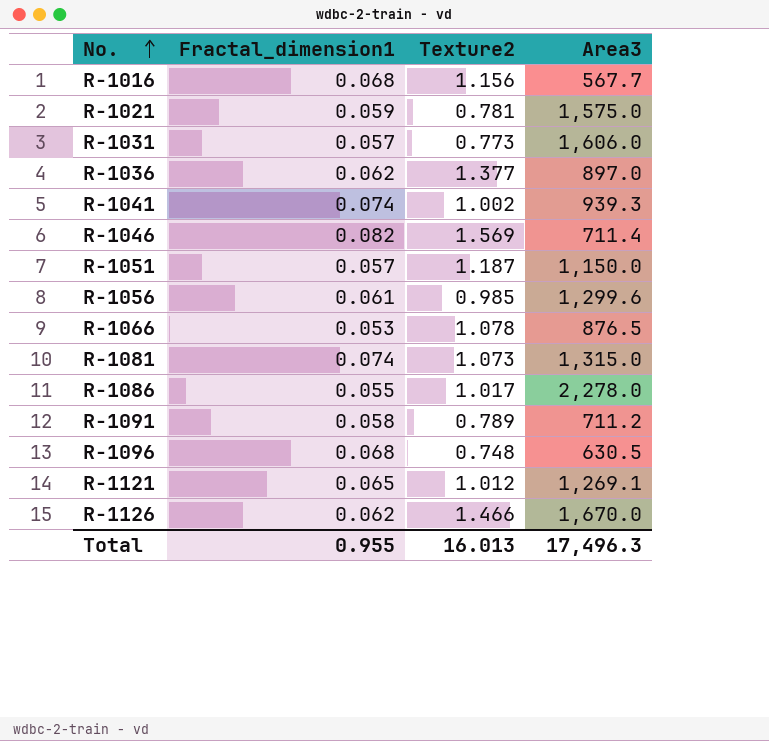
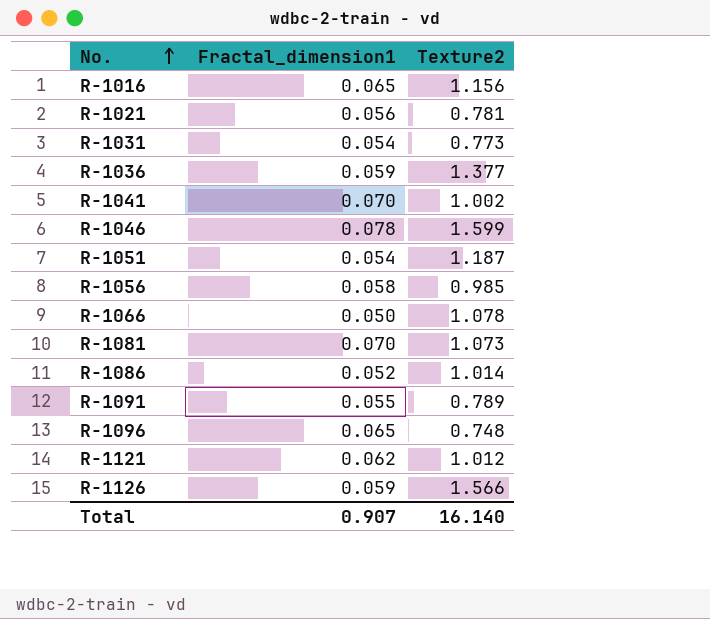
column Area3 | position: 4 -> none
R-1016 | Fractal_dimension1: 0.068 -> 0.065
R-1021 | Fractal_dimension1: 0.059 -> 0.056
R-1031 | Fractal_dimension1: 0.057 -> 0.054
R-1036 | Fractal_dimension1: 0.062 -> 0.059
R-1041 | Fractal_dimension1: 0.074 -> 0.070
R-1046 | Fractal_dimension1: 0.082 -> 0.078
R-1046 | Texture2: 1.569 -> 1.599
R-1051 | Fractal_dimension1: 0.057 -> 0.054
R-1056 | Fractal_dimension1: 0.061 -> 0.058
R-1066 | Fractal_dimension1: 0.053 -> 0.050
R-1081 | Fractal_dimension1: 0.074 -> 0.070
R-1086 | Fractal_dimension1: 0.055 -> 0.052
R-1086 | Texture2: 1.017 -> 1.014
R-1091 | Fractal_dimension1: 0.058 -> 0.055
R-1096 | Fractal_dimension1: 0.068 -> 0.065
R-1121 | Fractal_dimension1: 0.065 -> 0.062
R-1126 | Fractal_dimension1: 0.062 -> 0.059
R-1126 | Texture2: 1.466 -> 1.566
Total | Fractal_dimension1: 0.955 -> 0.907
Total | Texture2: 16.013 -> 16.140

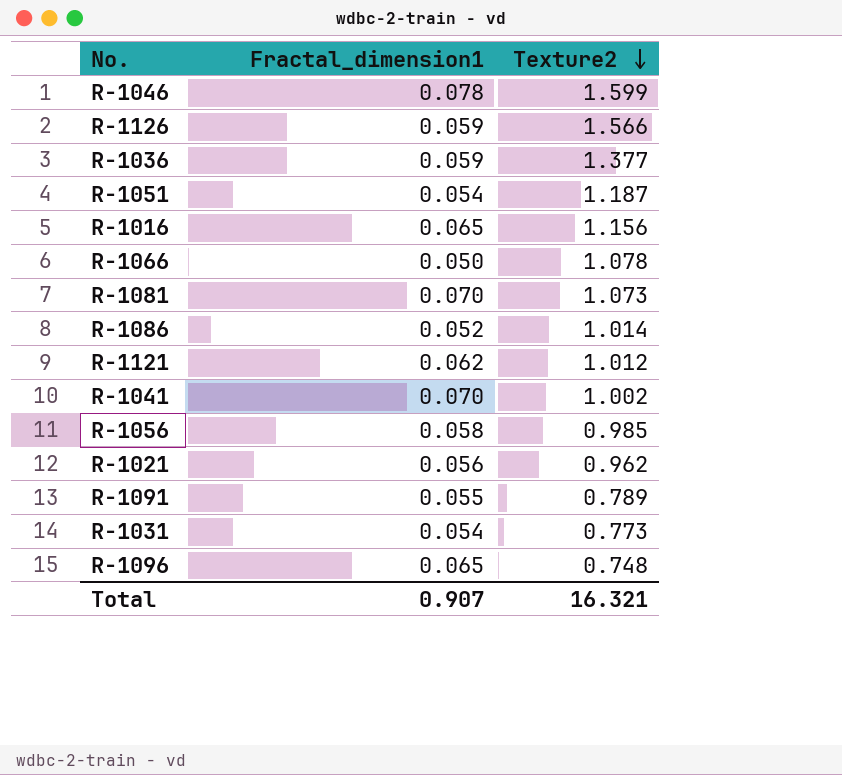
row order: No. ascending -> Texture2 descending
R-1021 | Texture2: 0.781 -> 0.962
Total | Texture2: 16.140 -> 16.321

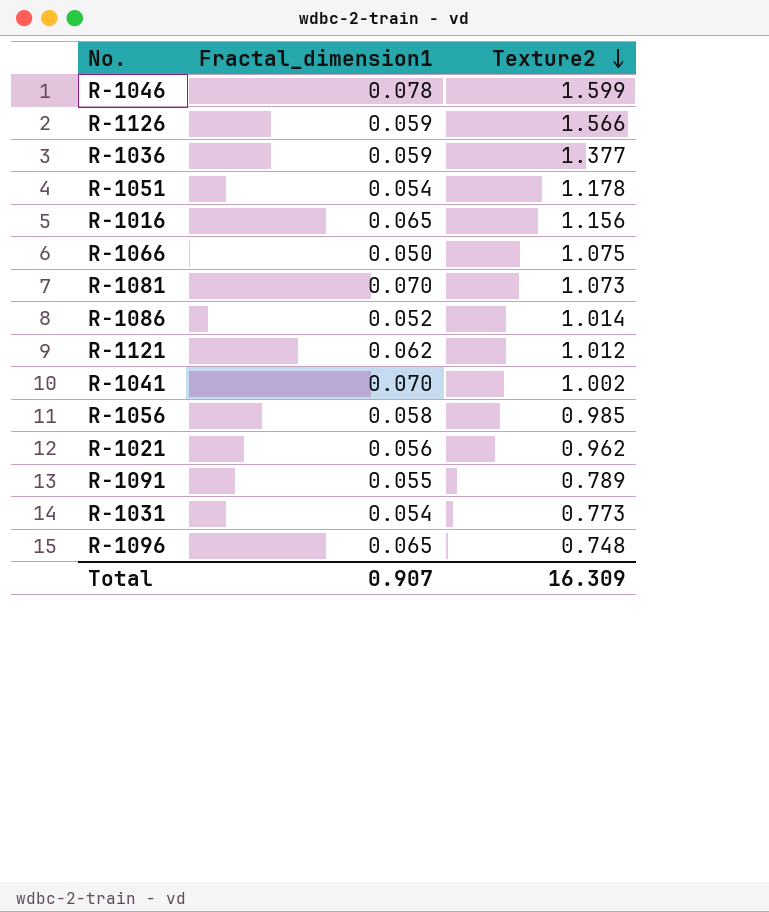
R-1051 | Texture2: 1.187 -> 1.178
R-1066 | Texture2: 1.078 -> 1.075
Total | Texture2: 16.321 -> 16.309

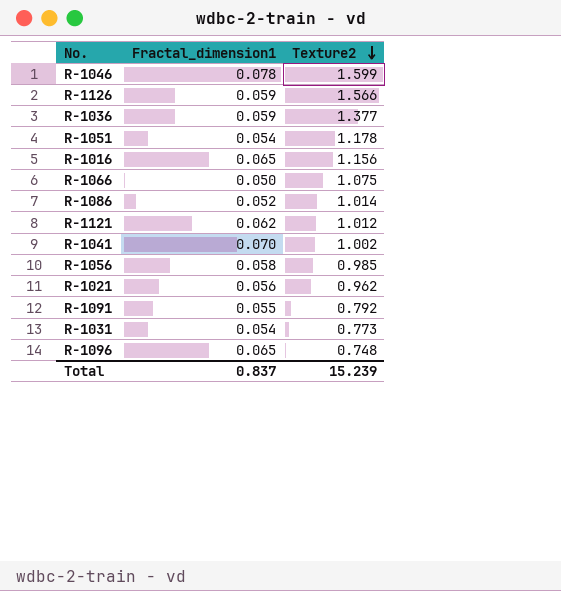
row R-1081: 0.070 | 1.073 -> none
R-1091 | Texture2: 0.789 -> 0.792
Total | Fractal_dimension1: 0.907 -> 0.837
Total | Texture2: 16.309 -> 15.239

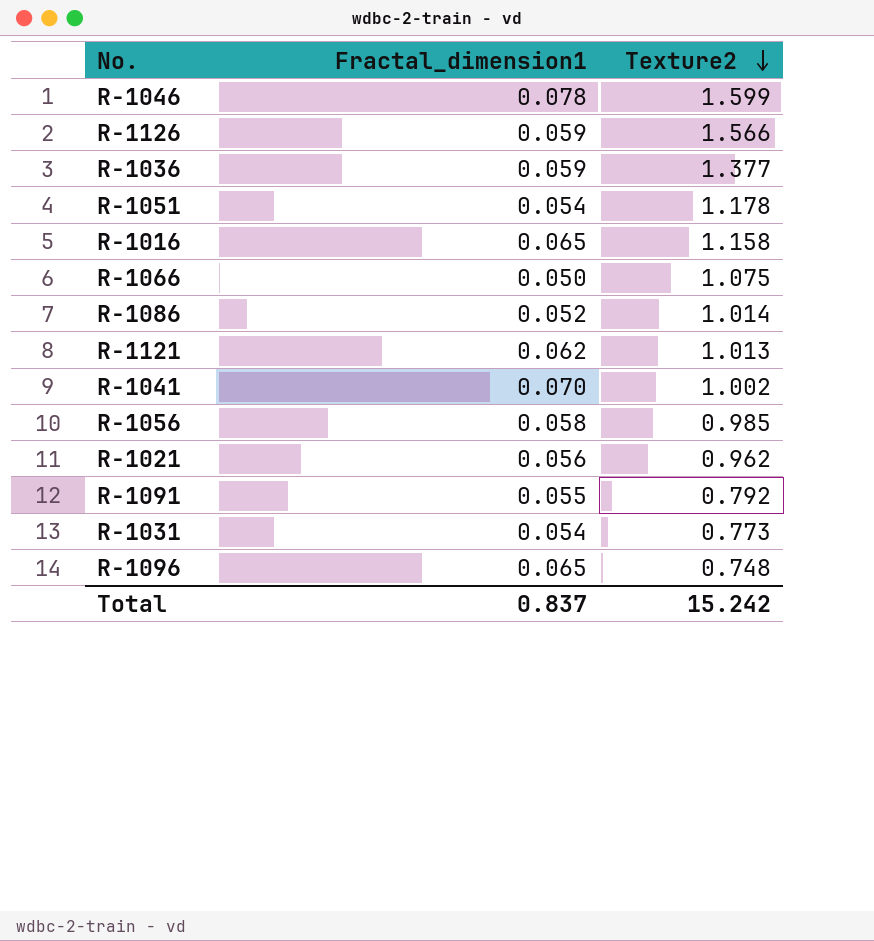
R-1016 | Texture2: 1.156 -> 1.158
R-1121 | Texture2: 1.012 -> 1.013
Total | Texture2: 15.239 -> 15.242

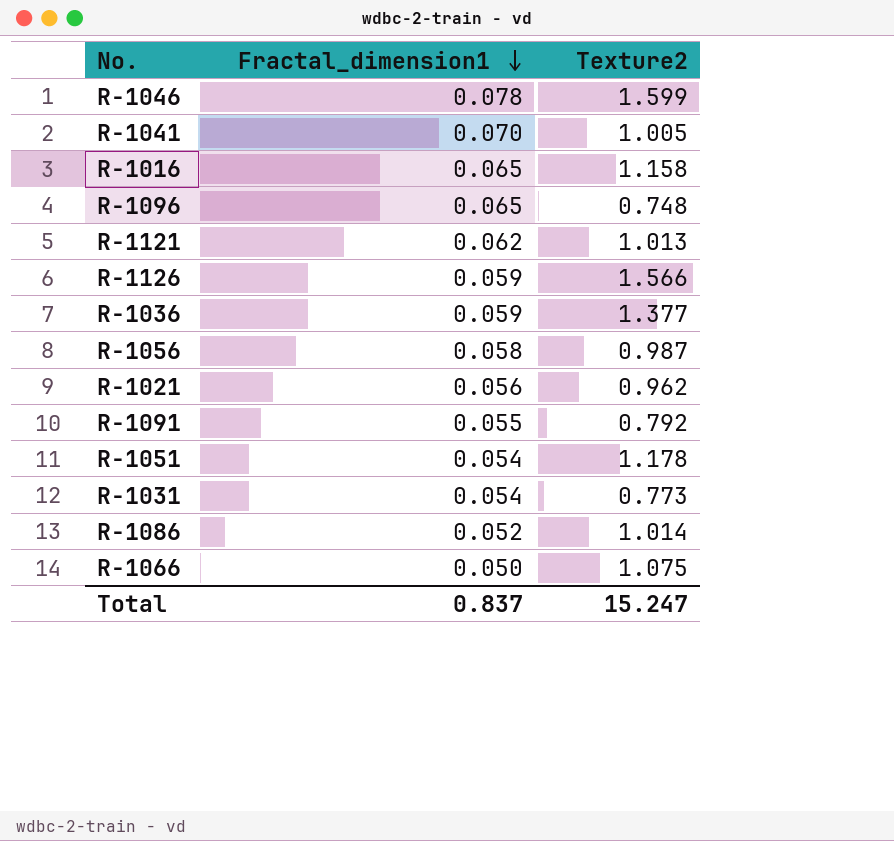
row order: Texture2 descending -> Fractal_dimension1 descending
R-1041 | Texture2: 1.002 -> 1.005
R-1056 | Texture2: 0.985 -> 0.987
Total | Texture2: 15.242 -> 15.247

